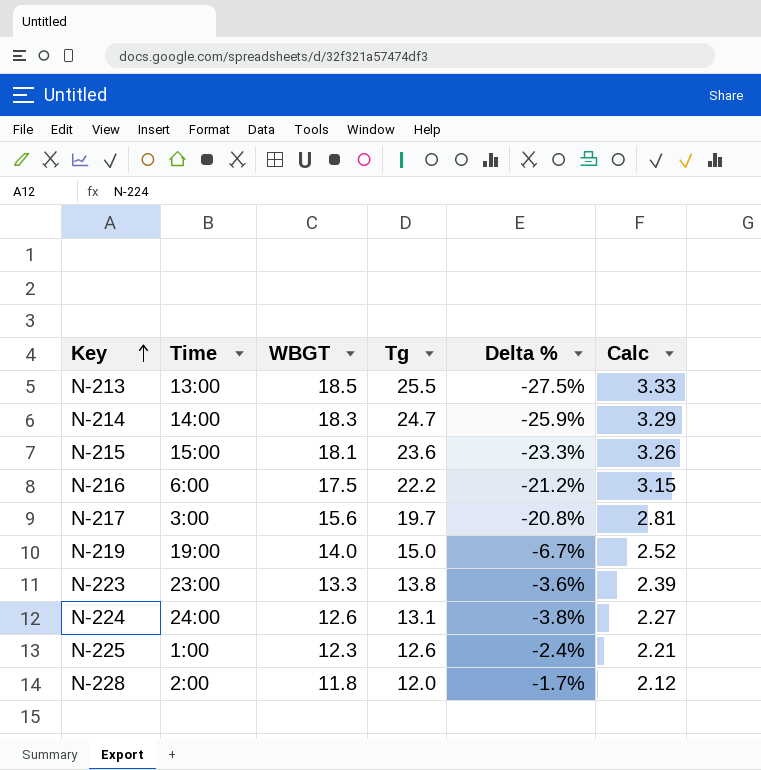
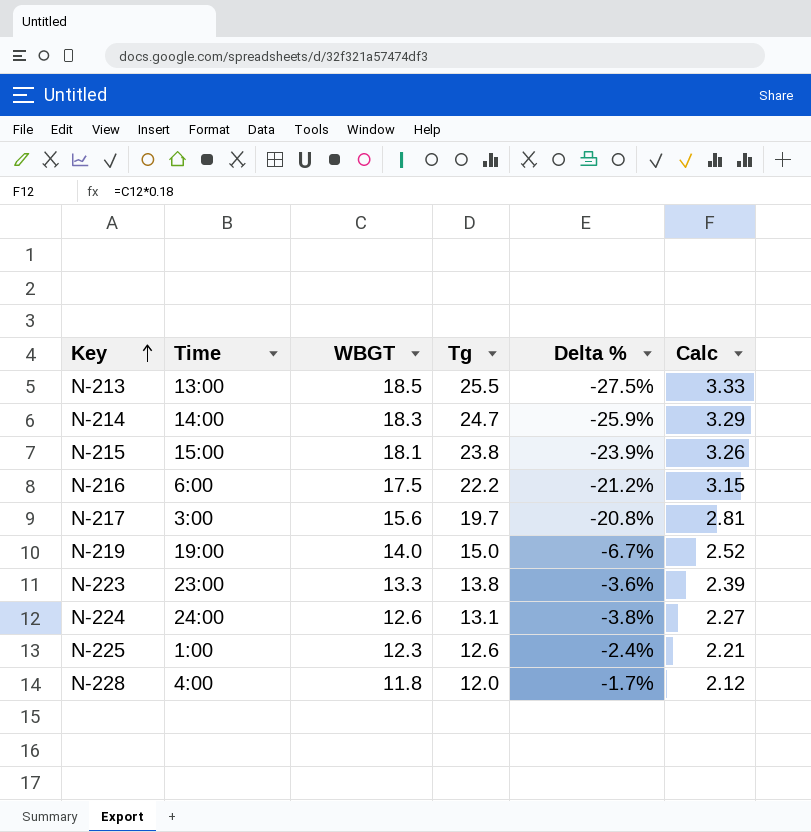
N-215 | Tg: 23.6 -> 23.8
N-215 | Delta %: -23.3% -> -23.9%
N-228 | Time: 2:00 -> 4:00

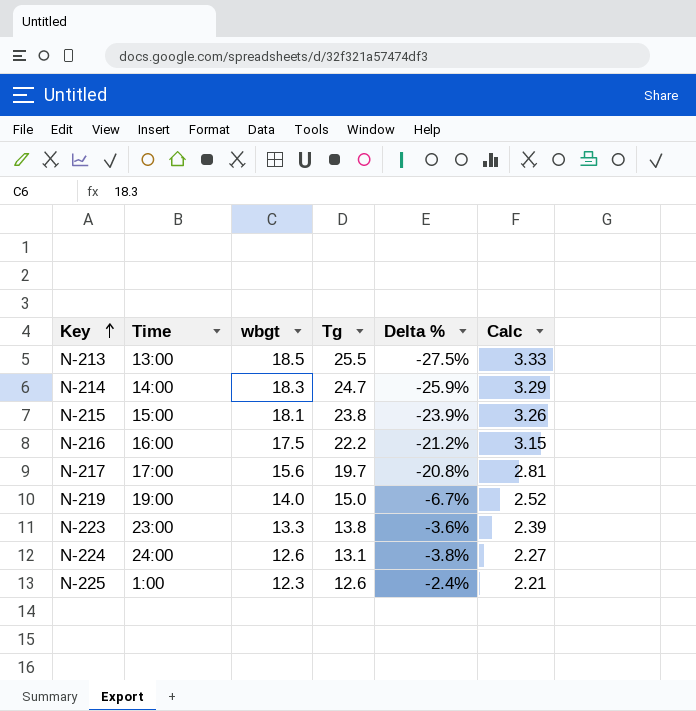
column name: WBGT -> wbgt
row N-228: 4:00 | 11.8 | 12.0 | -1.7% | 2.12 -> none
N-216 | Time: 6:00 -> 16:00
N-217 | Time: 3:00 -> 17:00

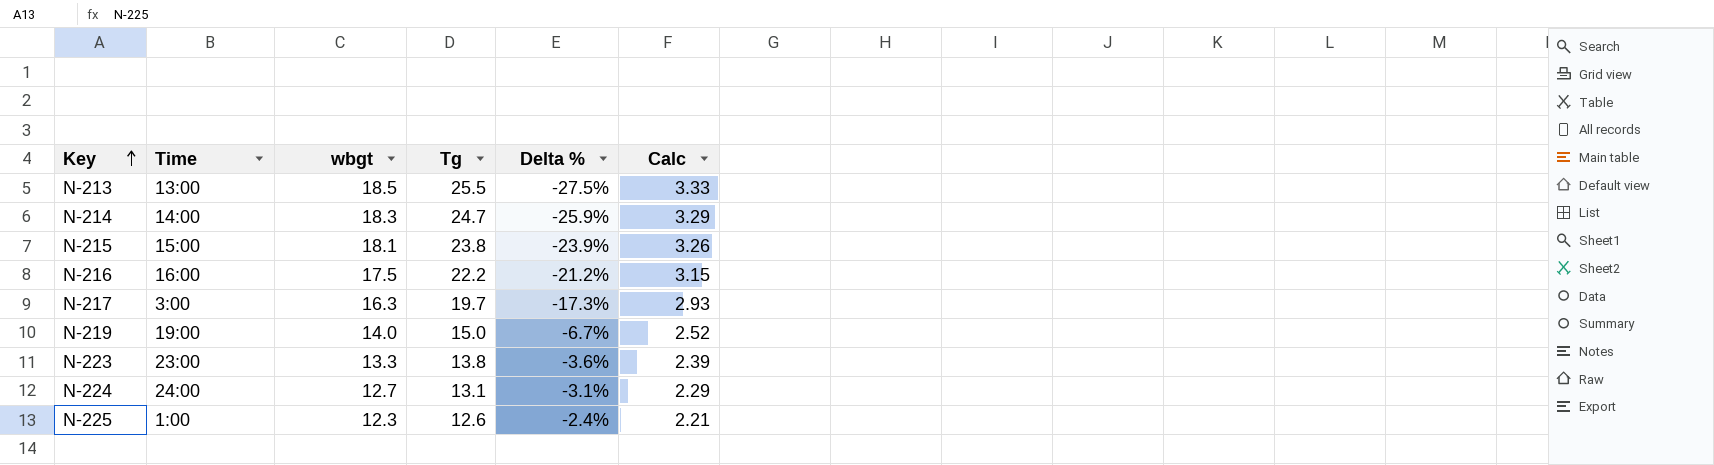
N-217 | Time: 17:00 -> 3:00
N-217 | wbgt: 15.6 -> 16.3
N-217 | Delta %: -20.8% -> -17.3%
N-217 | Calc: 2.81 -> 2.93
N-224 | wbgt: 12.6 -> 12.7
N-224 | Delta %: -3.8% -> -3.1%
N-224 | Calc: 2.27 -> 2.29

